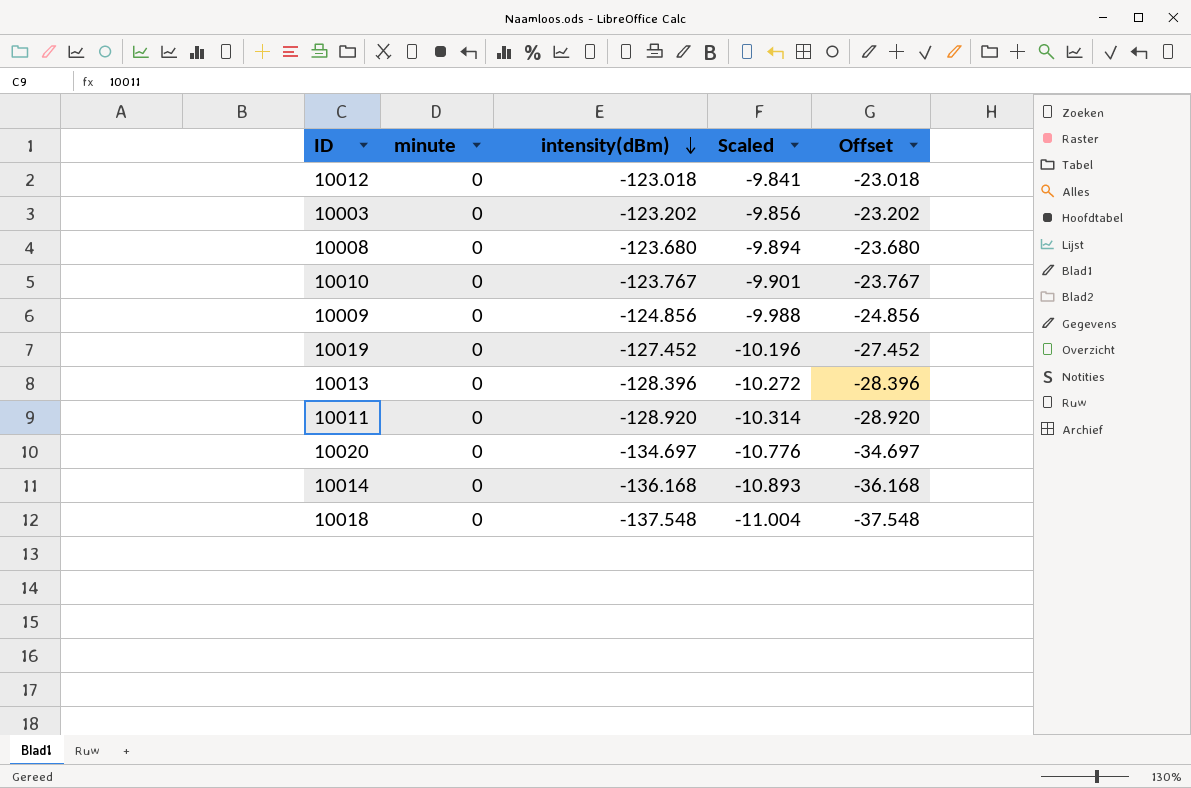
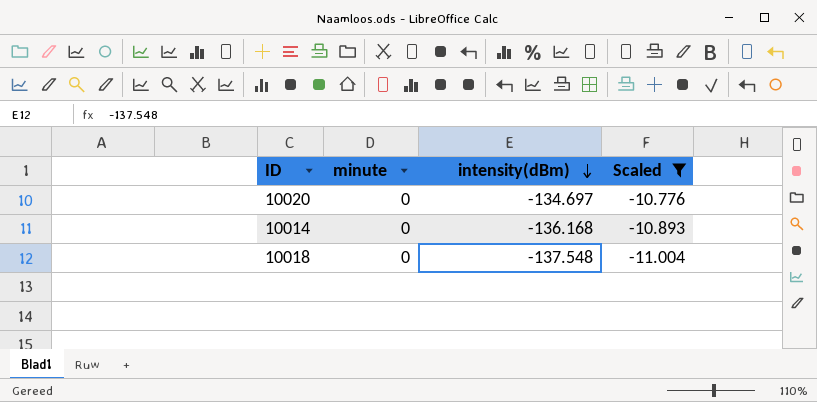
filter: none -> Scaled <= -10.776
column Offset | formula: [intensity(dBm)] + 100 -> none

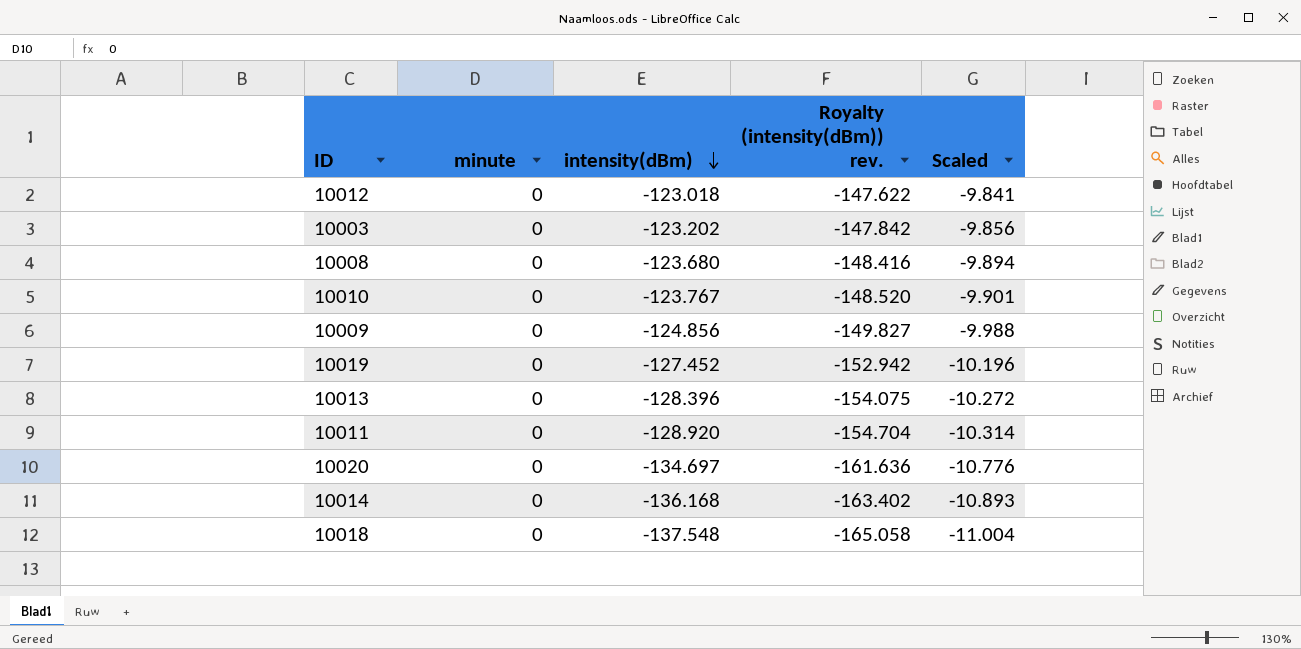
filter: Scaled <= -10.776 -> none
column Royalty (intensity(dBm)) rev. | formula: none -> [intensity(dBm)] * 1.2

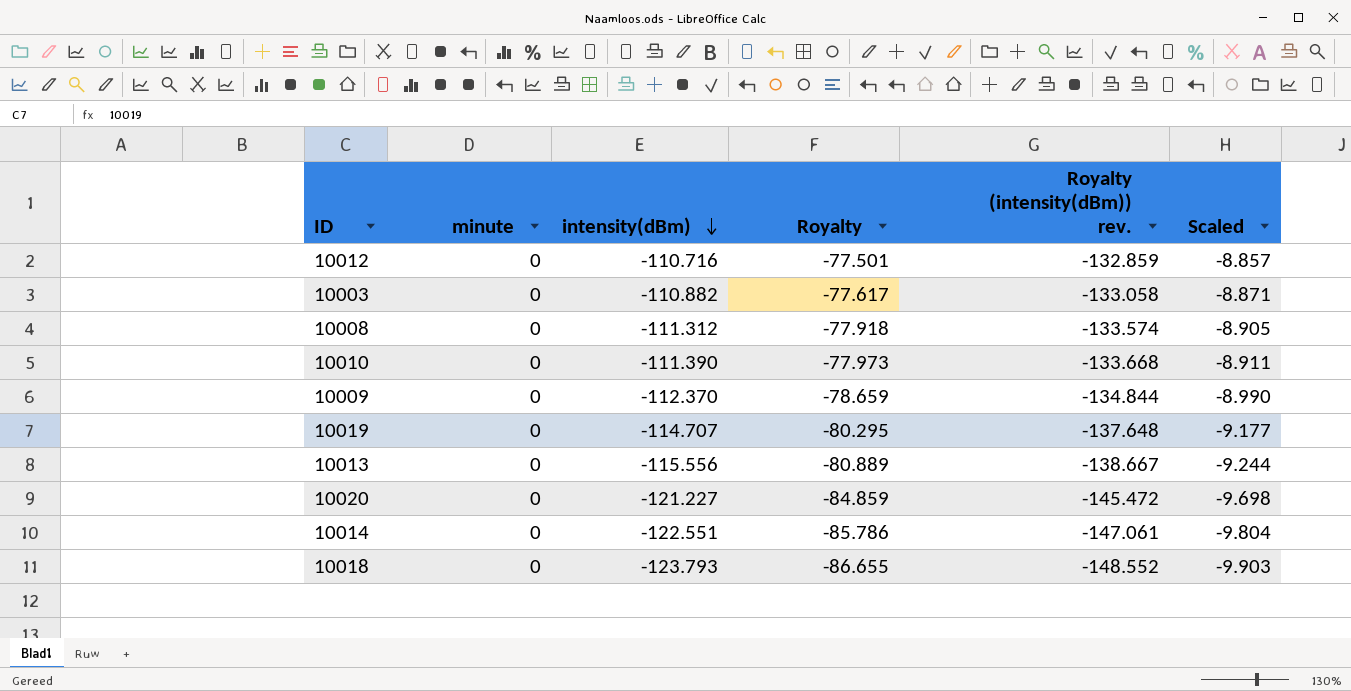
column Royalty | formula: none -> [intensity(dBm)] * 0.7
row 10011: 0 | -128.920 | -154.704 | -10.314 -> none
10012 | intensity(dBm): -123.018 -> -110.716
10012 | Royalty (intensity(dBm)) rev.: -147.622 -> -132.859
10012 | Scaled: -9.841 -> -8.857
10003 | intensity(dBm): -123.202 -> -110.882
10003 | Royalty (intensity(dBm)) rev.: -147.842 -> -133.058
10003 | Scaled: -9.856 -> -8.871
10008 | intensity(dBm): -123.680 -> -111.312
10008 | Royalty (intensity(dBm)) rev.: -148.416 -> -133.574
10008 | Scaled: -9.894 -> -8.905
10010 | intensity(dBm): -123.767 -> -111.390
10010 | Royalty (intensity(dBm)) rev.: -148.520 -> -133.668
10010 | Scaled: -9.901 -> -8.911
10009 | intensity(dBm): -124.856 -> -112.370
10009 | Royalty (intensity(dBm)) rev.: -149.827 -> -134.844
10009 | Scaled: -9.988 -> -8.990
10019 | intensity(dBm): -127.452 -> -114.707
10019 | Royalty (intensity(dBm)) rev.: -152.942 -> -137.648
10019 | Scaled: -10.196 -> -9.177
10013 | intensity(dBm): -128.396 -> -115.556
10013 | Royalty (intensity(dBm)) rev.: -154.075 -> -138.667
10013 | Scaled: -10.272 -> -9.244
10020 | intensity(dBm): -134.697 -> -121.227
10020 | Royalty (intensity(dBm)) rev.: -161.636 -> -145.472
10020 | Scaled: -10.776 -> -9.698
10014 | intensity(dBm): -136.168 -> -122.551
10014 | Royalty (intensity(dBm)) rev.: -163.402 -> -147.061
10014 | Scaled: -10.893 -> -9.804
10018 | intensity(dBm): -137.548 -> -123.793
10018 | Royalty (intensity(dBm)) rev.: -165.058 -> -148.552
10018 | Scaled: -11.004 -> -9.903

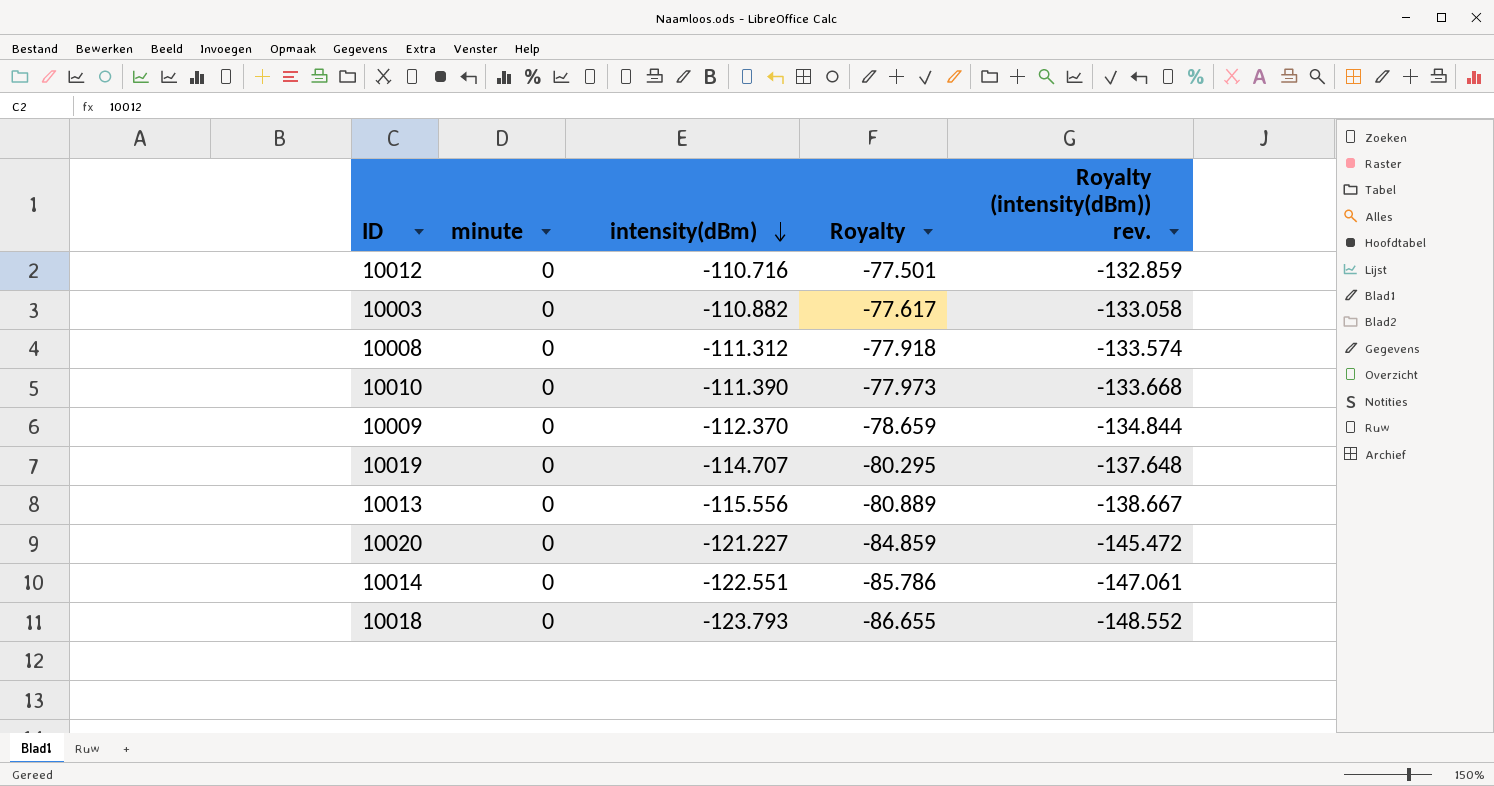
column Scaled | formula: [intensity(dBm)] * 0.08 -> none

